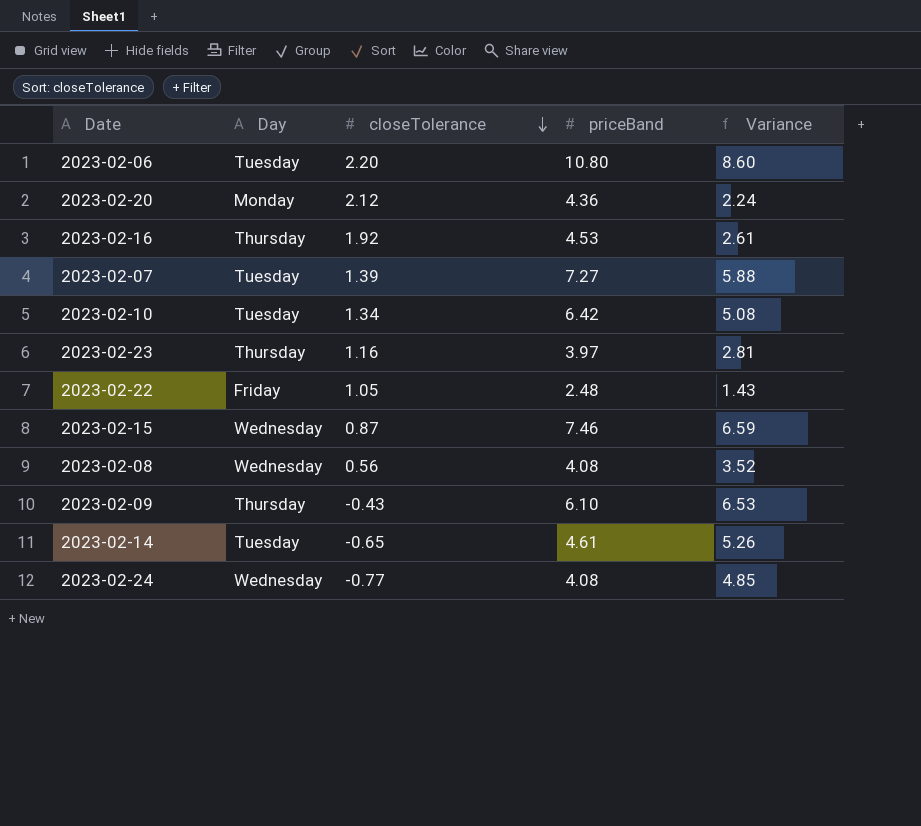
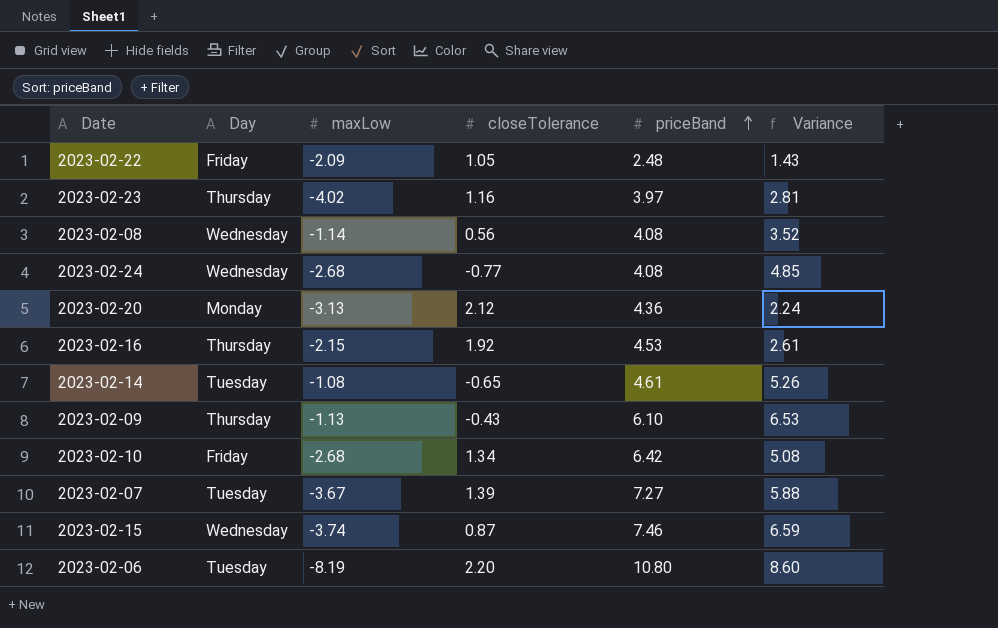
row order: closeTolerance descending -> priceBand ascending
column maxLow | position: none -> 3
2023-02-10 | Day: Tuesday -> Friday

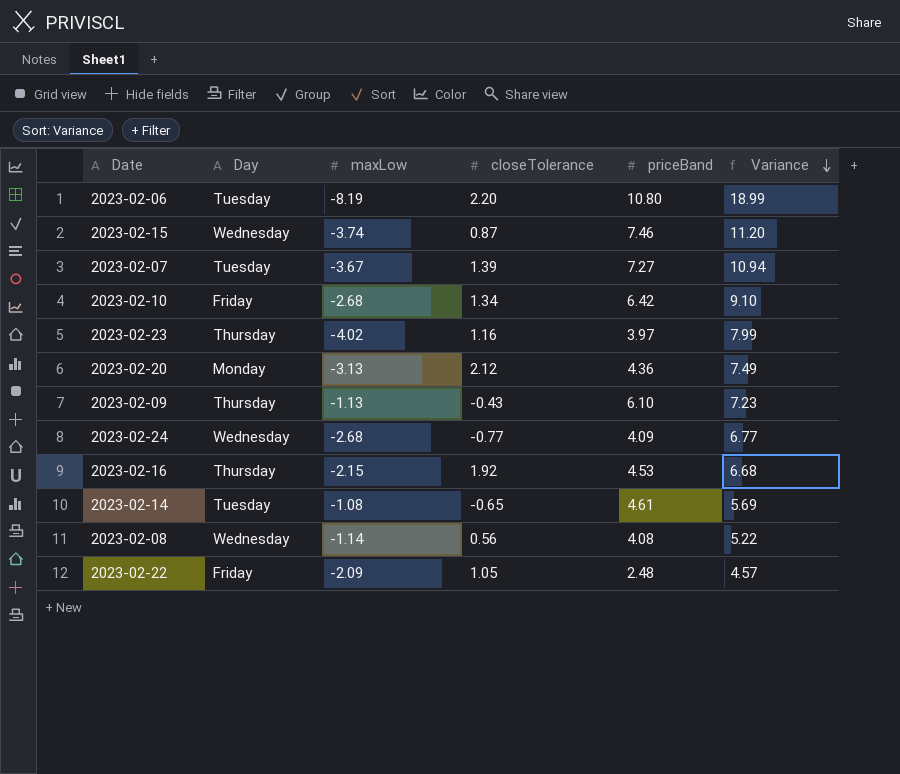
row order: priceBand ascending -> Variance descending
column Variance | formula: [priceBand] - [closeTolerance] -> [priceBand] - [maxLow]
2023-02-24 | priceBand: 4.08 -> 4.09

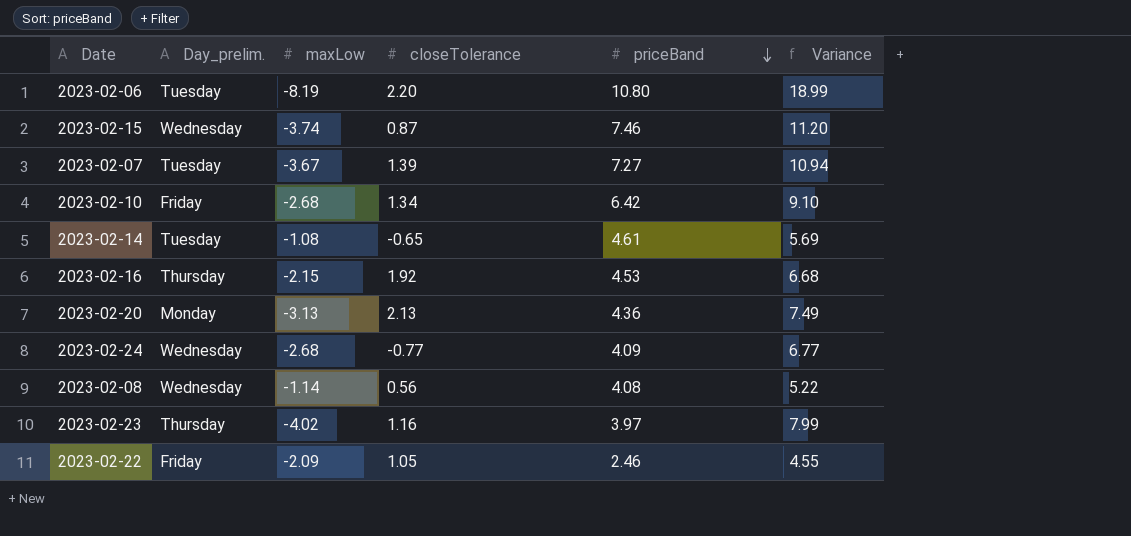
row order: Variance descending -> priceBand descending
column name: Day -> Day_prelim.
row 2023-02-09: Thursday | -1.13 | -0.43 | 6.10 | 7.23 -> none
2023-02-20 | closeTolerance: 2.12 -> 2.13
2023-02-22 | priceBand: 2.48 -> 2.46
2023-02-22 | Variance: 4.57 -> 4.55

